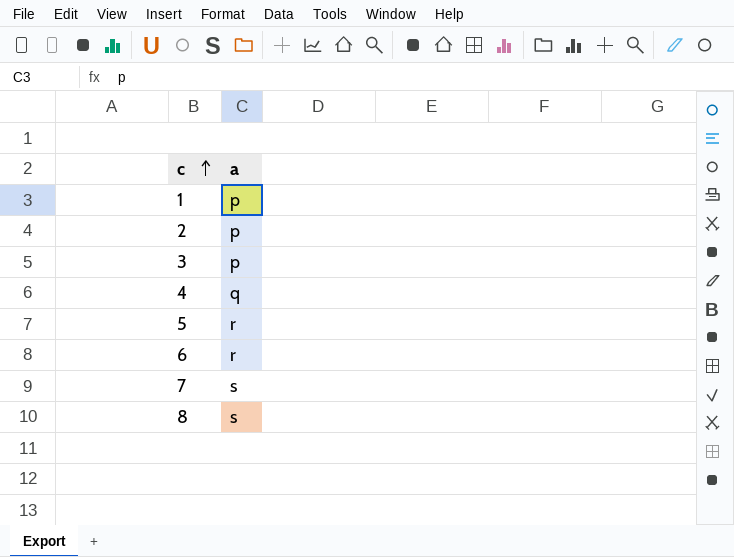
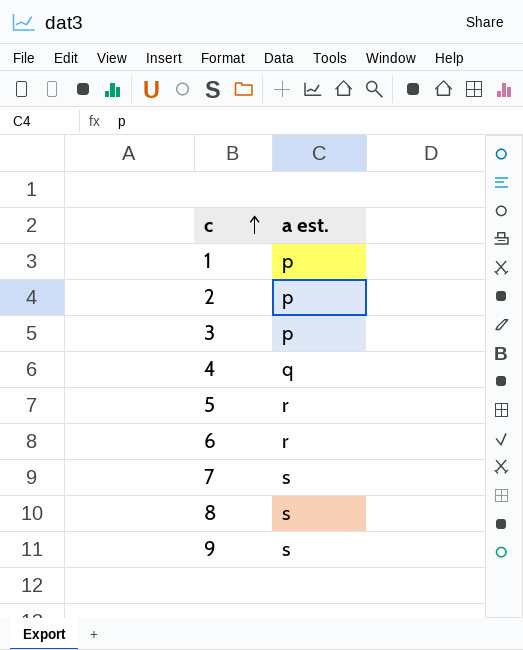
column name: a -> a est.
row 9: none -> s

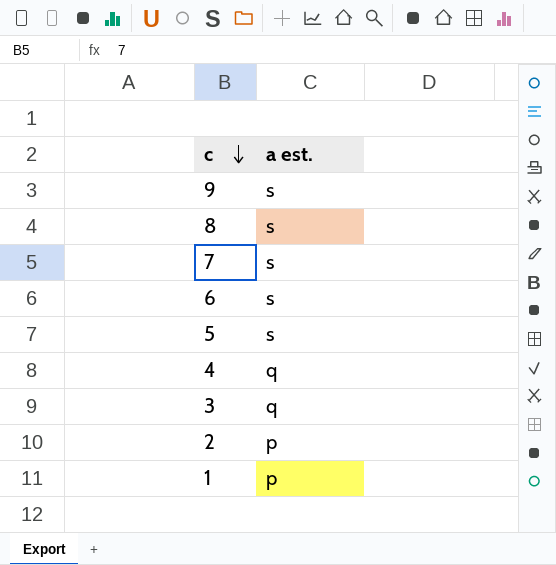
row order: c ascending -> c descending
6 | a est.: r -> s
5 | a est.: r -> s
3 | a est.: p -> q

